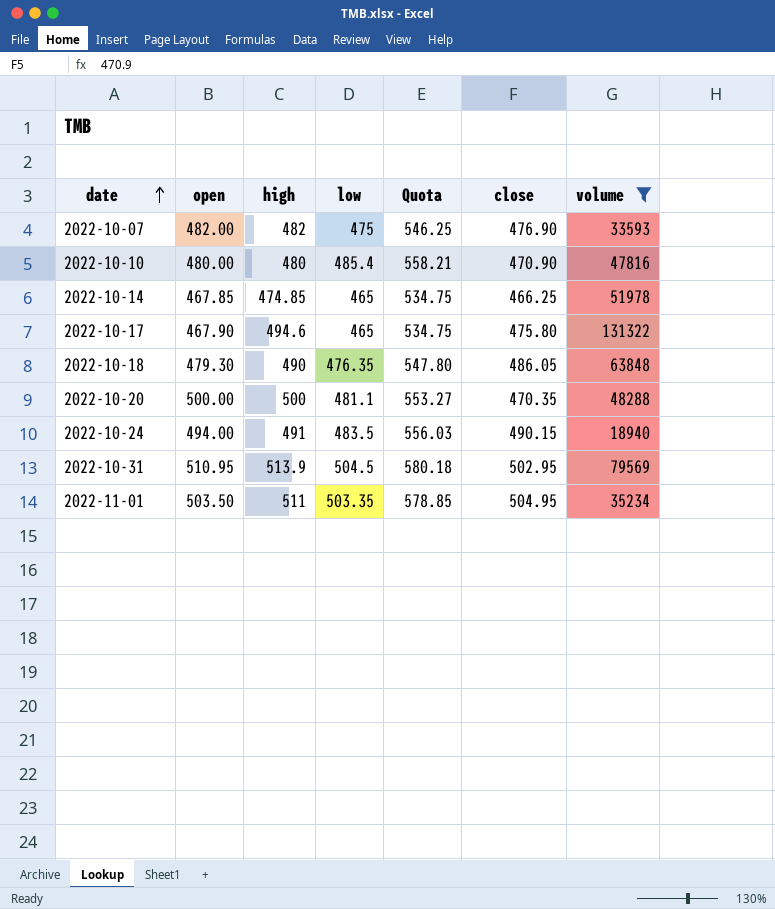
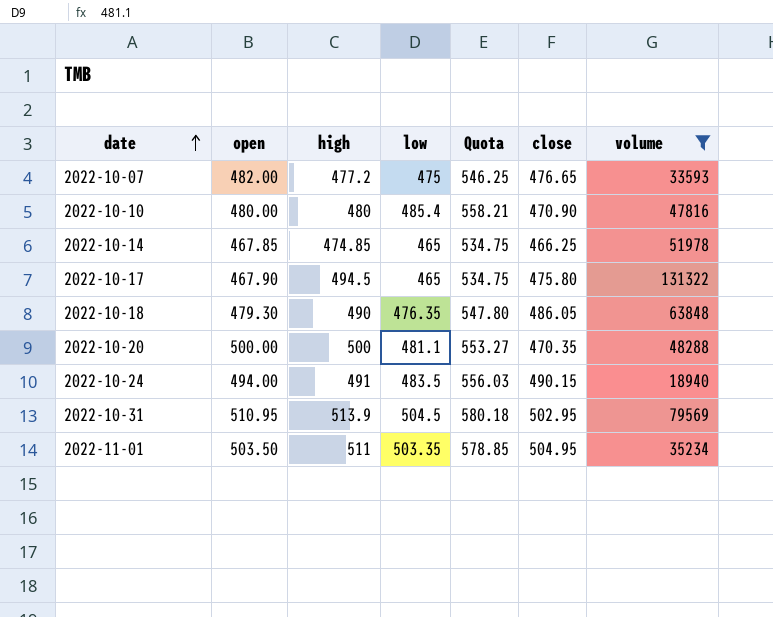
2022-10-07 | high: 482 -> 477.2
2022-10-07 | close: 476.90 -> 476.65
2022-10-17 | high: 494.6 -> 494.5

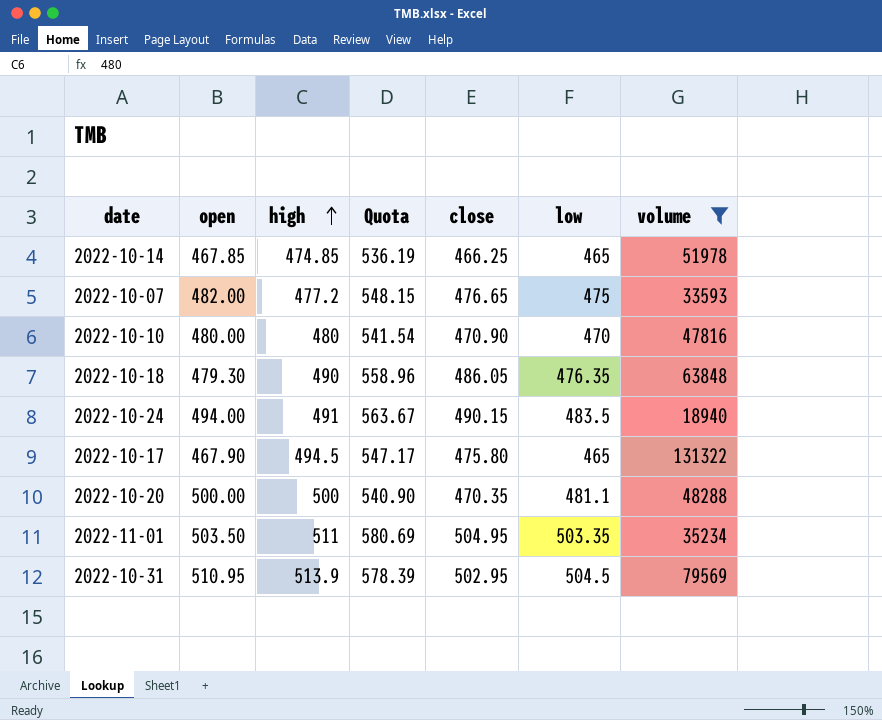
row order: date ascending -> high ascending
column Quota | formula: [low] * 1.15 -> [close] * 1.15
column low | position: 4 -> 6
2022-10-10 | low: 485.4 -> 470

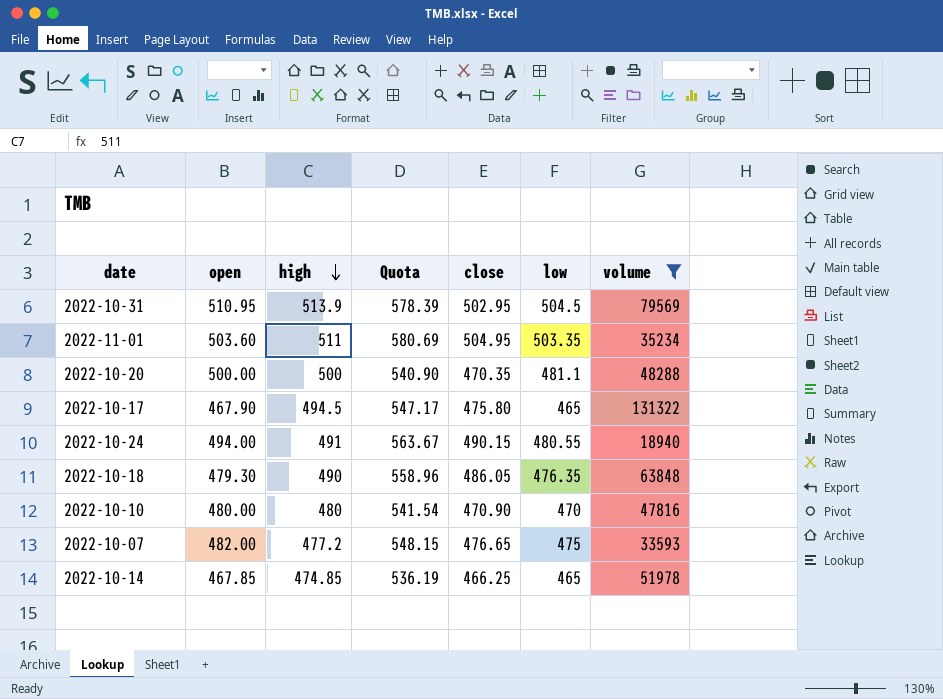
row order: high ascending -> high descending
2022-11-01 | open: 503.50 -> 503.60
2022-10-24 | low: 483.5 -> 480.55

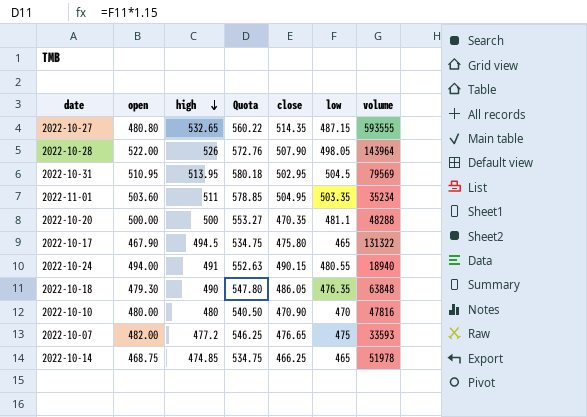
filter: volume <= 131322 -> none
column Quota | formula: [close] * 1.15 -> [low] * 1.15
2022-10-31 | high: 513.9 -> 513.95
2022-10-14 | open: 467.85 -> 468.75

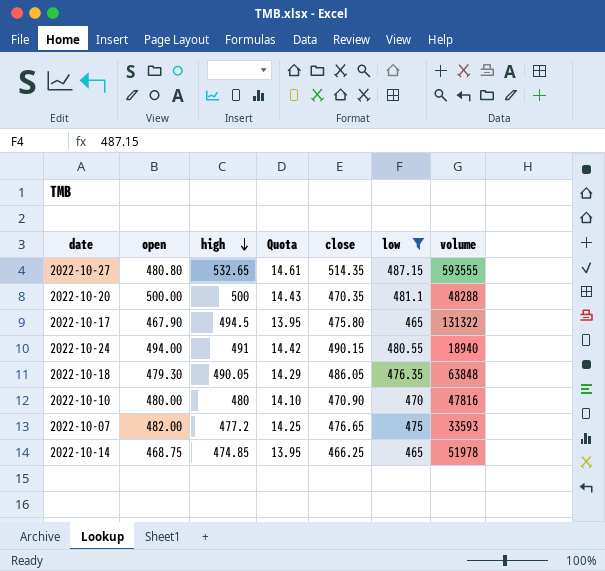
filter: none -> low <= 487.15
column Quota | formula: [low] * 1.15 -> [low] * 0.03
2022-10-18 | high: 490 -> 490.05

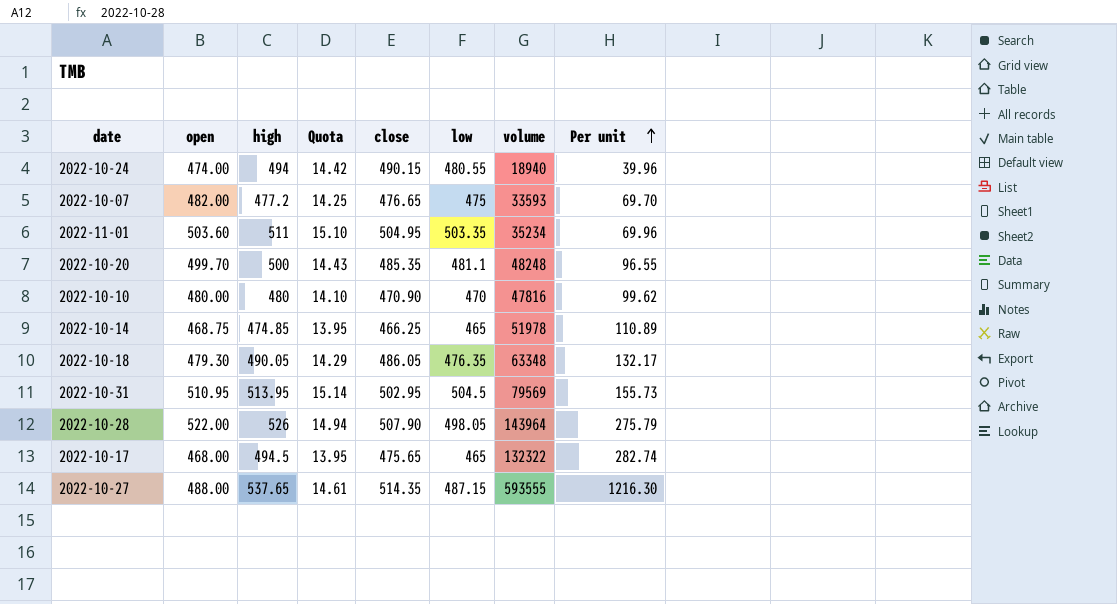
filter: low <= 487.15 -> none
row order: high descending -> Per unit ascending
column Per unit | formula: none -> [volume] / [open]
2022-10-24 | open: 494.00 -> 474.00
2022-10-24 | high: 491 -> 494
2022-10-20 | open: 500.00 -> 499.70
2022-10-20 | close: 470.35 -> 485.35
2022-10-20 | volume: 48288 -> 48248
2022-10-18 | volume: 63848 -> 63348
2022-10-17 | open: 467.90 -> 468.00
2022-10-17 | close: 475.80 -> 475.65
2022-10-17 | volume: 131322 -> 132322
2022-10-27 | open: 480.80 -> 488.00
2022-10-27 | high: 532.65 -> 537.65

